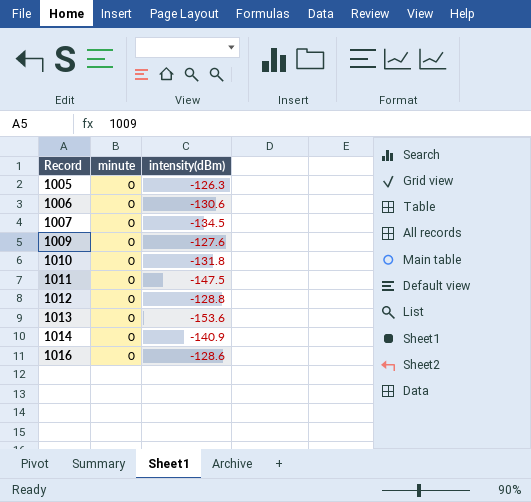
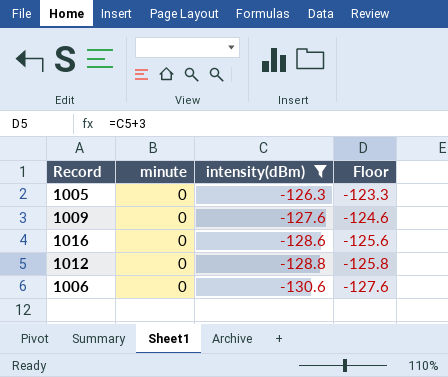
filter: none -> intensity(dBm) >= -130.6
row order: Record ascending -> intensity(dBm) descending
column Floor | formula: none -> [intensity(dBm)] + 3

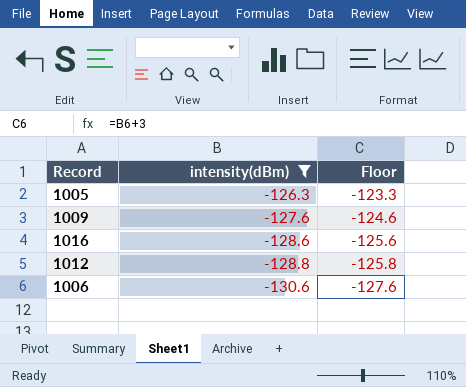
column minute | position: 2 -> none

